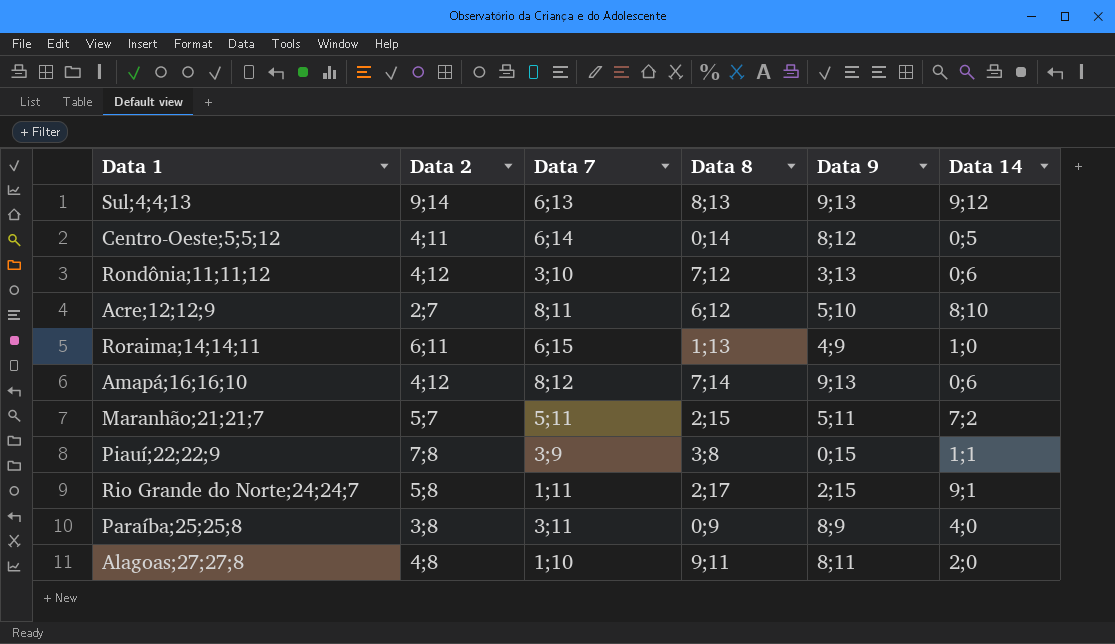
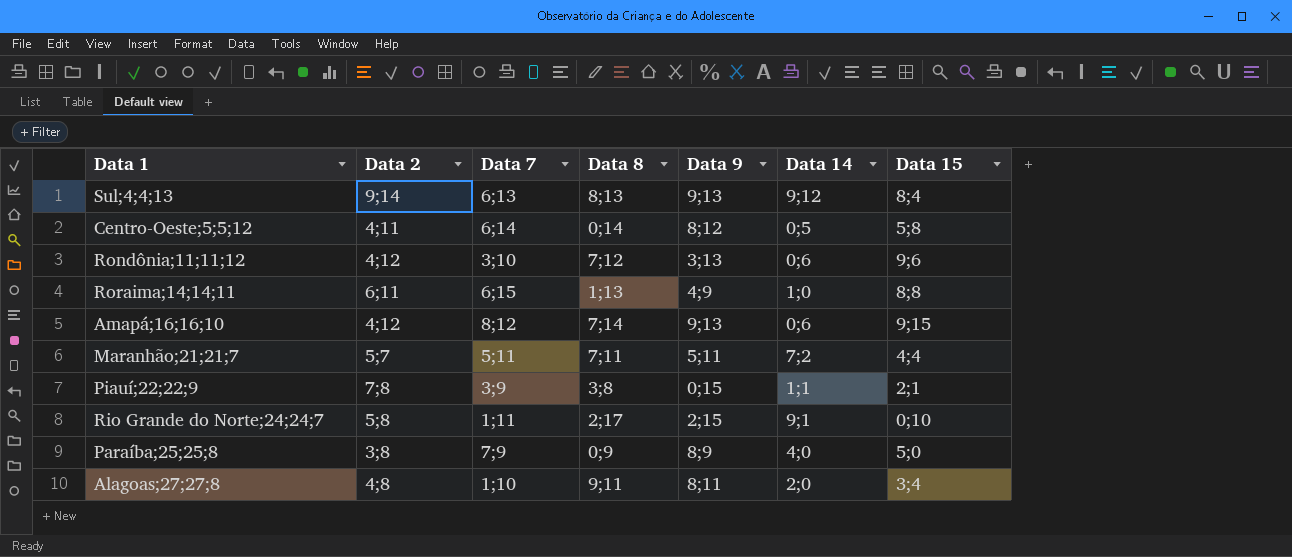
column Data 15 | position: none -> 7
row Acre;12;12;9: 2;7 | 8;11 | 6;12 | 5;10 | 8;10 -> none
Maranhão;21;21;7 | Data 8: 2;15 -> 7;11
Paraíba;25;25;8 | Data 7: 3;11 -> 7;9

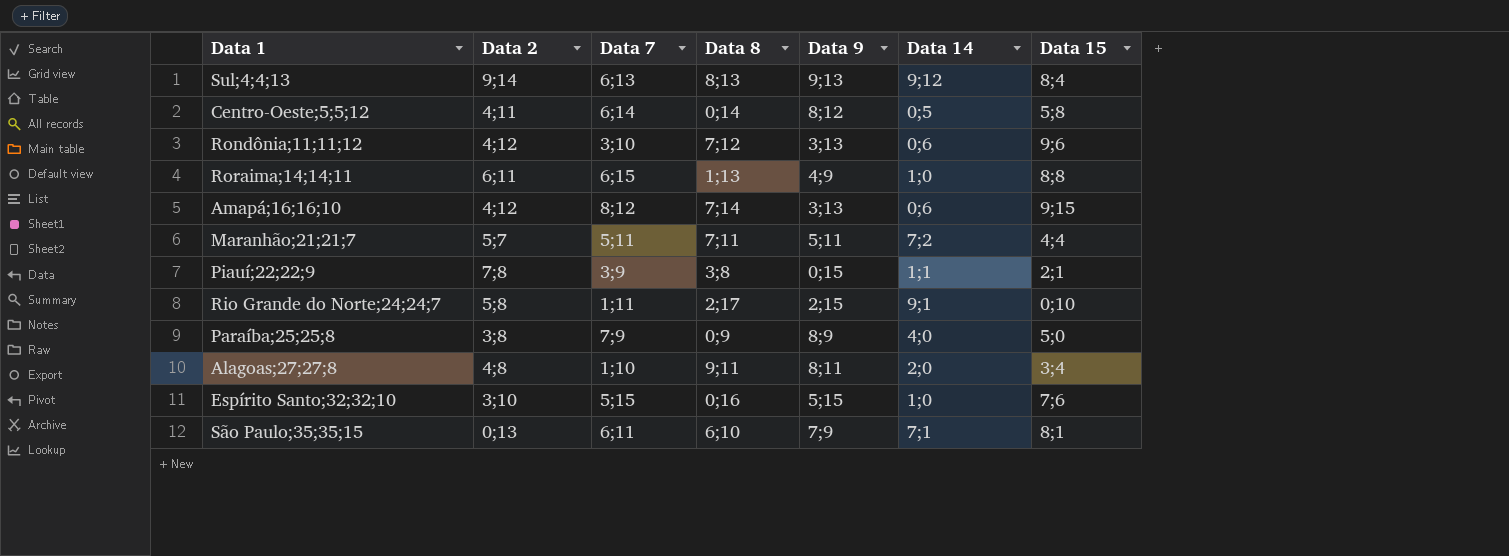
Amapá;16;16;10 | Data 9: 9;13 -> 3;13
row Espírito Santo;32;32;10: none -> 3;10 | 5;15 | 0;16 | 5;15 | 1;0 | 7;6
row São Paulo;35;35;15: none -> 0;13 | 6;11 | 6;10 | 7;9 | 7;1 | 8;1

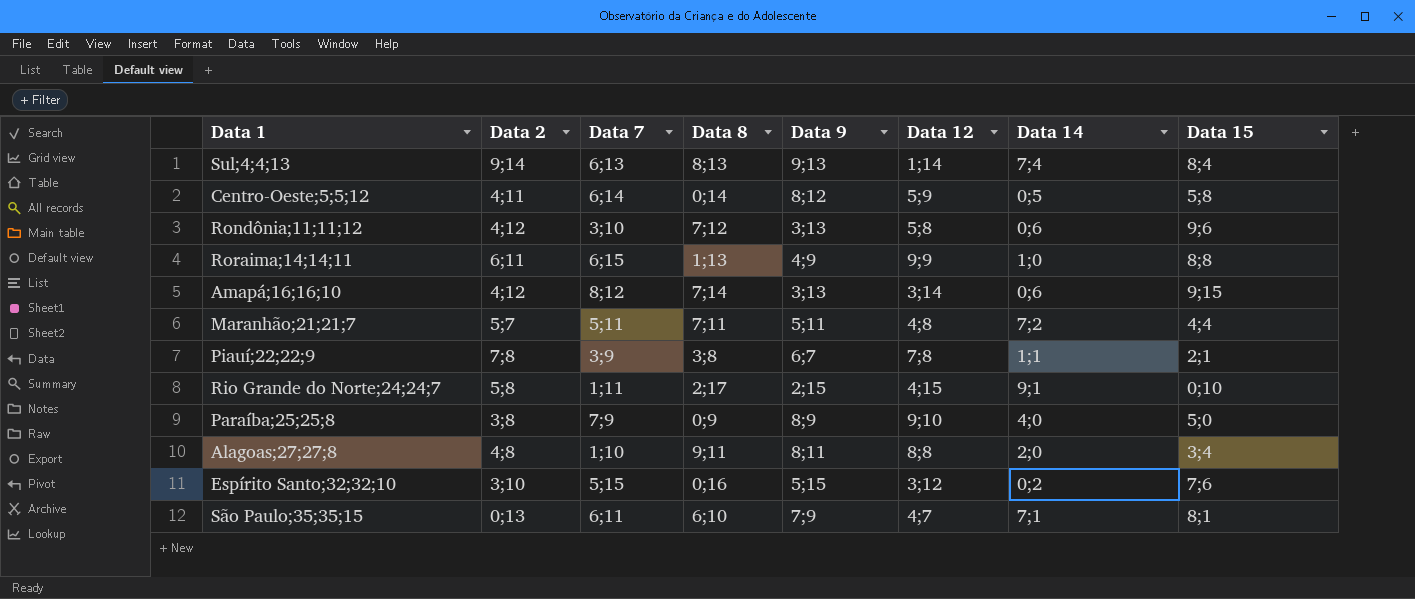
column Data 12 | position: none -> 6
Sul;4;4;13 | Data 14: 9;12 -> 7;4
Piauí;22;22;9 | Data 9: 0;15 -> 6;7
Espírito Santo;32;32;10 | Data 14: 1;0 -> 0;2

